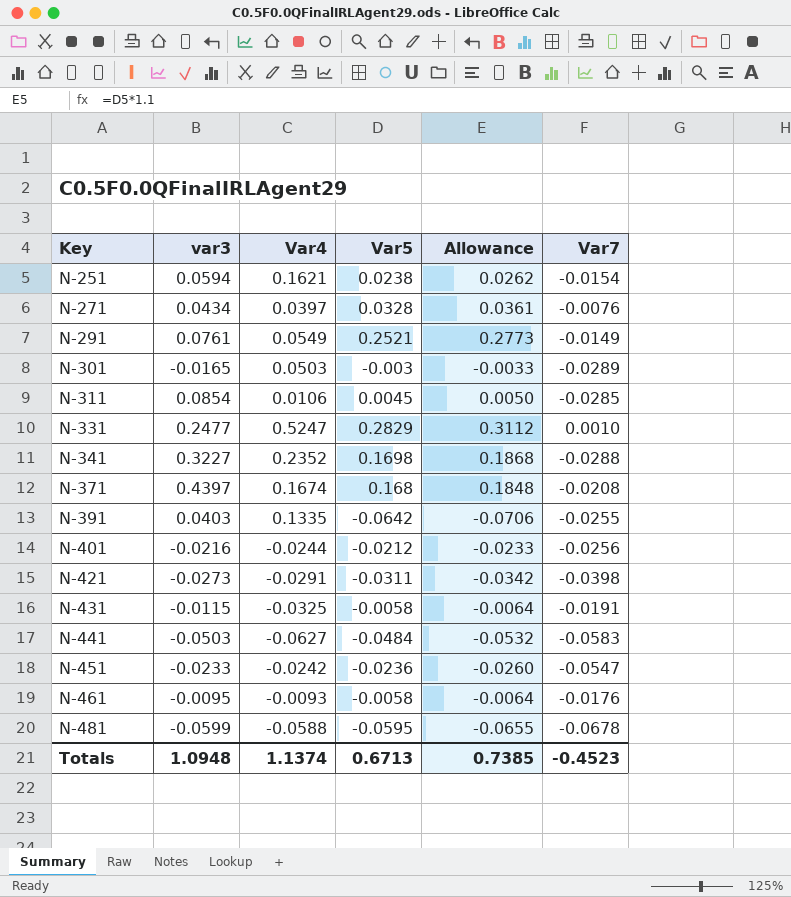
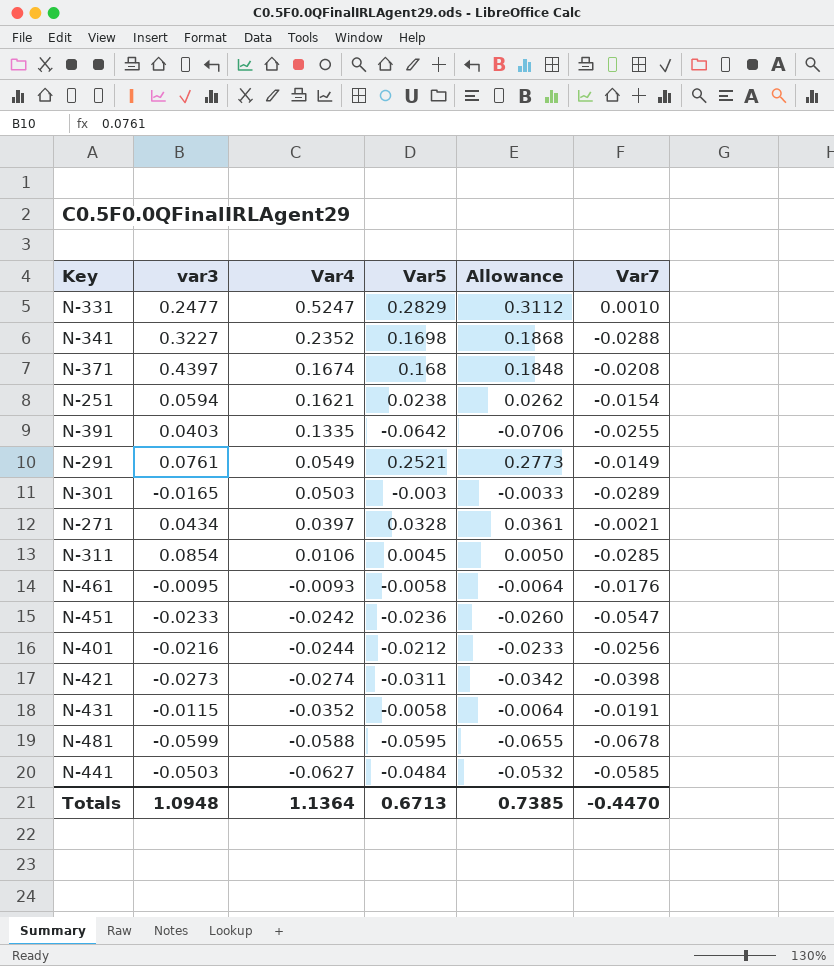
row order: Key ascending -> Var4 descending
N-271 | Var7: -0.0076 -> -0.0021
N-421 | Var4: -0.0291 -> -0.0274
N-431 | Var4: -0.0325 -> -0.0352
N-441 | Var7: -0.0583 -> -0.0585
Totals | Var4: 1.1374 -> 1.1364
Totals | Var7: -0.4523 -> -0.4470

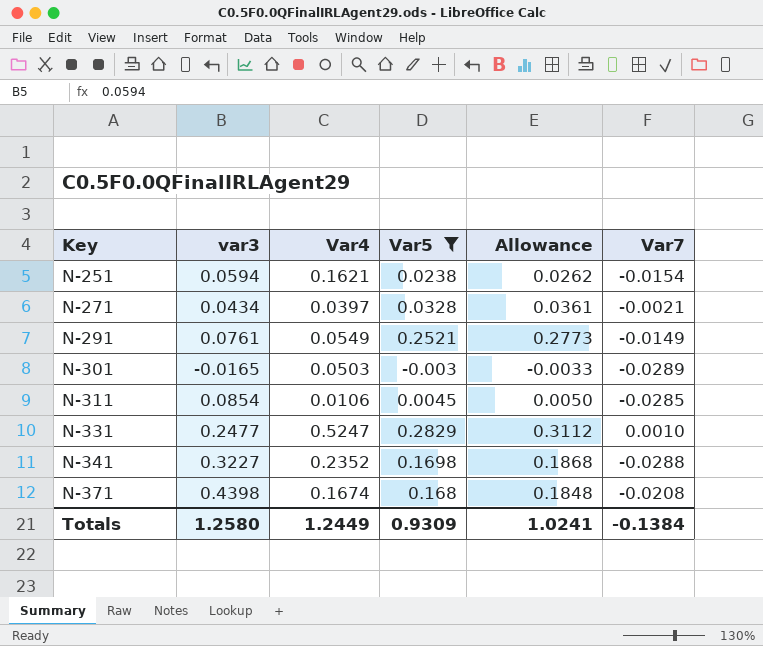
filter: none -> Var5 >= -0.003
row order: Var4 descending -> Key ascending
N-371 | var3: 0.4397 -> 0.4398
Totals | var3: 1.0948 -> 1.2580
Totals | Var4: 1.1364 -> 1.2449
Totals | Var5: 0.6713 -> 0.9309
Totals | Allowance: 0.7385 -> 1.0241
Totals | Var7: -0.4470 -> -0.1384

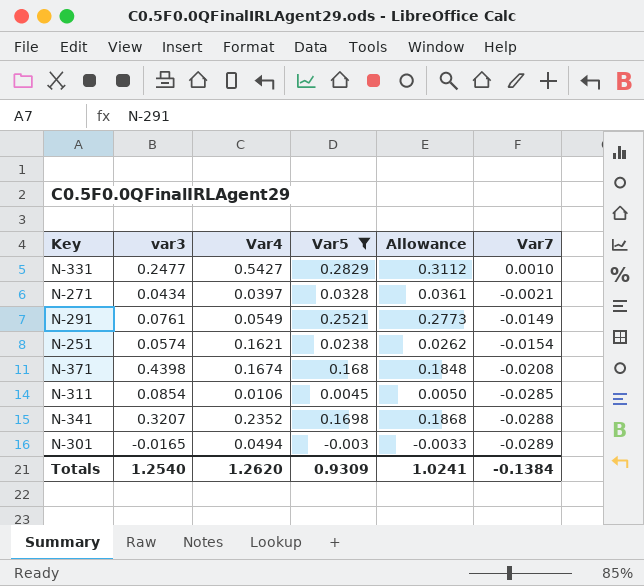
row order: Key ascending -> Var7 descending
N-331 | Var4: 0.5247 -> 0.5427
N-251 | var3: 0.0594 -> 0.0574
N-341 | var3: 0.3227 -> 0.3207
N-301 | Var4: 0.0503 -> 0.0494
Totals | var3: 1.2580 -> 1.2540
Totals | Var4: 1.2449 -> 1.2620

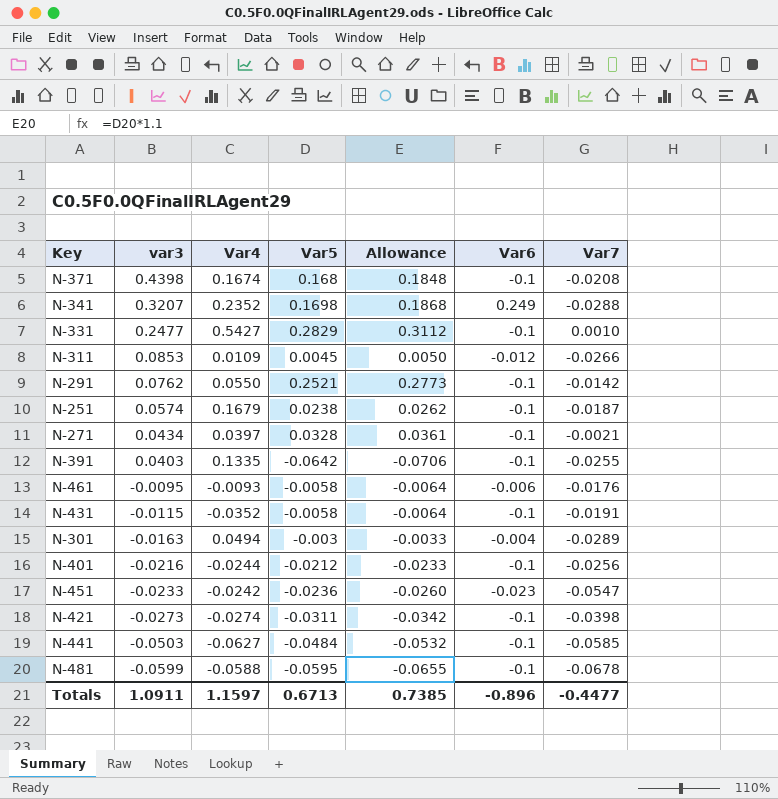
filter: Var5 >= -0.003 -> none
row order: Var7 descending -> var3 descending
column Var6 | position: none -> 6
N-311 | var3: 0.0854 -> 0.0853
N-311 | Var4: 0.0106 -> 0.0109
N-311 | Var7: -0.0285 -> -0.0266
N-291 | var3: 0.0761 -> 0.0762
N-291 | Var4: 0.0549 -> 0.0550
N-291 | Var7: -0.0149 -> -0.0142
N-251 | Var4: 0.1621 -> 0.1679
N-251 | Var7: -0.0154 -> -0.0187
N-301 | var3: -0.0165 -> -0.0163
Totals | var3: 1.2540 -> 1.0911
Totals | Var4: 1.2620 -> 1.1597
Totals | Var5: 0.9309 -> 0.6713
Totals | Allowance: 1.0241 -> 0.7385
Totals | Var7: -0.1384 -> -0.4477

